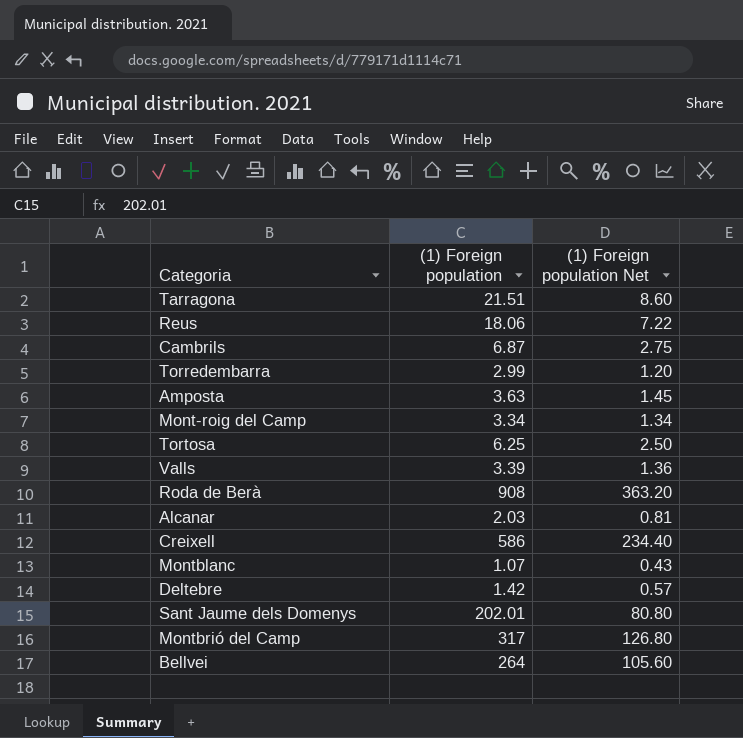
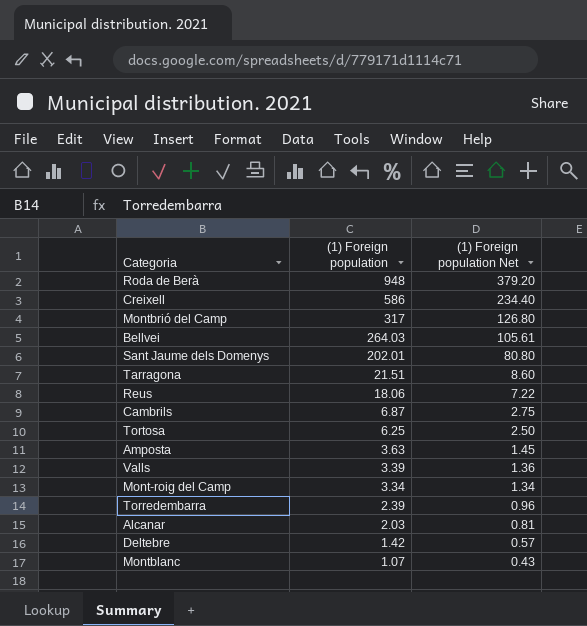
row order: none -> (1) Foreign population descending
Roda de Berà | (1) Foreign population: 908 -> 948
Roda de Berà | (1) Foreign population Net: 363.20 -> 379.20
Bellvei | (1) Foreign population: 264 -> 264.03
Bellvei | (1) Foreign population Net: 105.60 -> 105.61
Torredembarra | (1) Foreign population: 2.99 -> 2.39
Torredembarra | (1) Foreign population Net: 1.20 -> 0.96

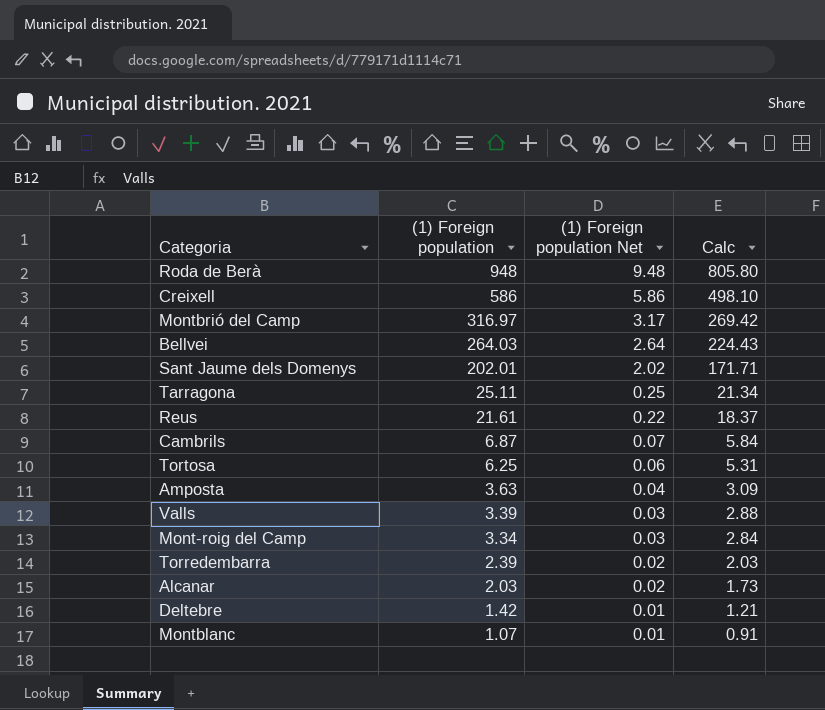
column (1) Foreign population Net | formula: [(1) Foreign population] * 0.4 -> [(1) Foreign population] * 0.01
column Calc | formula: none -> [(1) Foreign population] * 0.85
Montbrió del Camp | (1) Foreign population: 317 -> 316.97
Tarragona | (1) Foreign population: 21.51 -> 25.11
Reus | (1) Foreign population: 18.06 -> 21.61

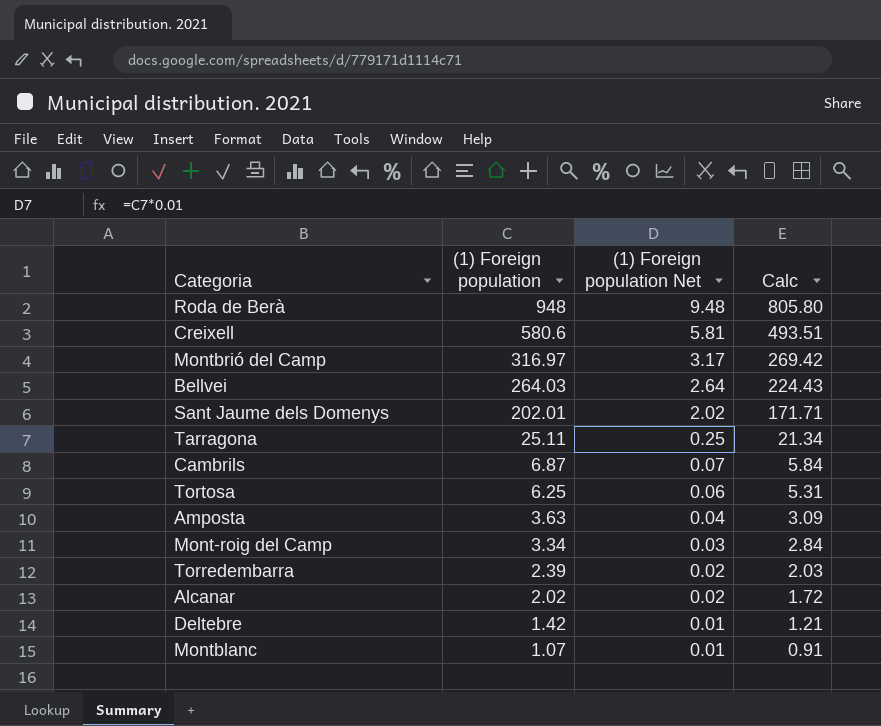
row Reus: 21.61 | 0.22 | 18.37 -> none
row Valls: 3.39 | 0.03 | 2.88 -> none
Creixell | (1) Foreign population: 586 -> 580.6
Creixell | (1) Foreign population Net: 5.86 -> 5.81
Creixell | Calc: 498.10 -> 493.51
Alcanar | (1) Foreign population: 2.03 -> 2.02
Alcanar | Calc: 1.73 -> 1.72

